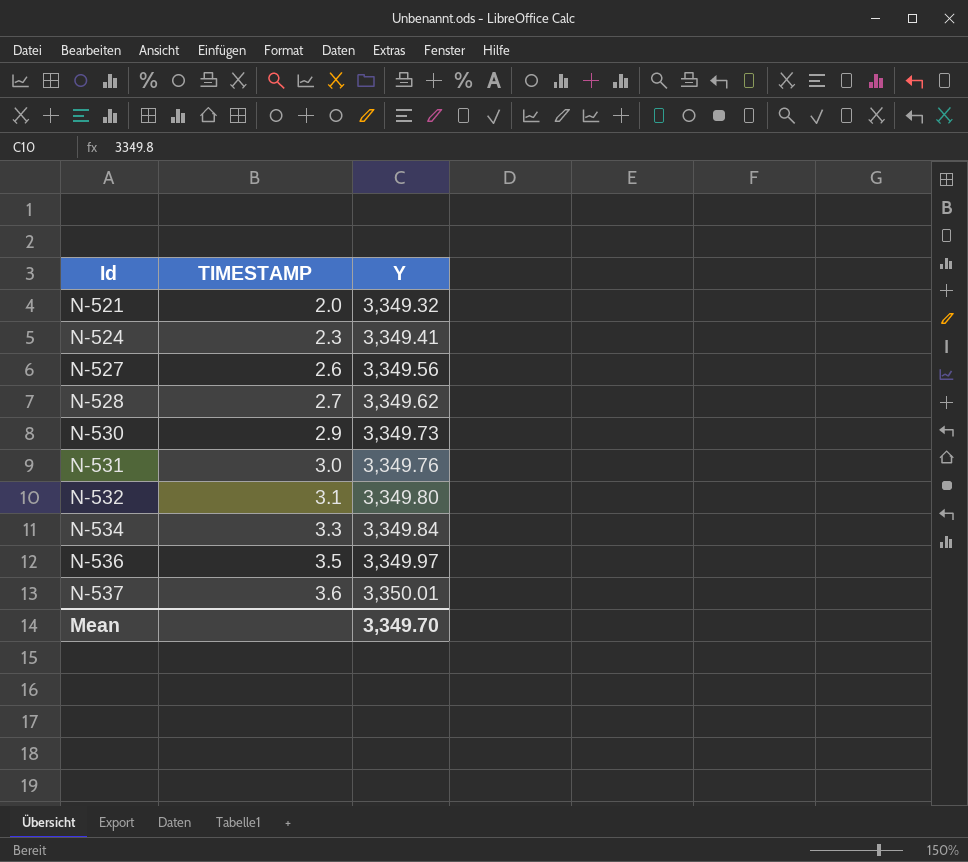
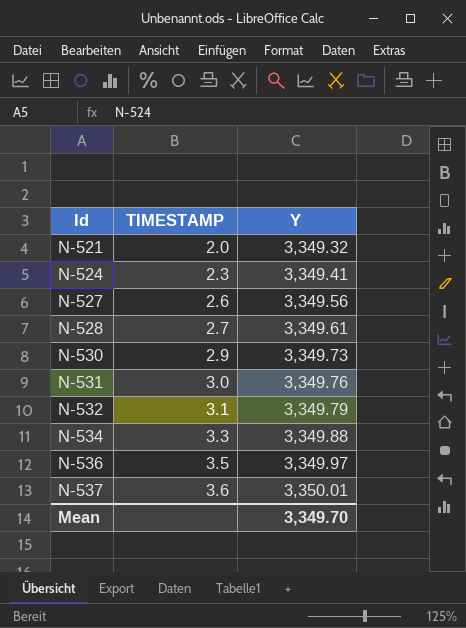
N-528 | Y: 3,349.62 -> 3,349.61
N-532 | Y: 3,349.80 -> 3,349.79
N-534 | Y: 3,349.84 -> 3,349.88

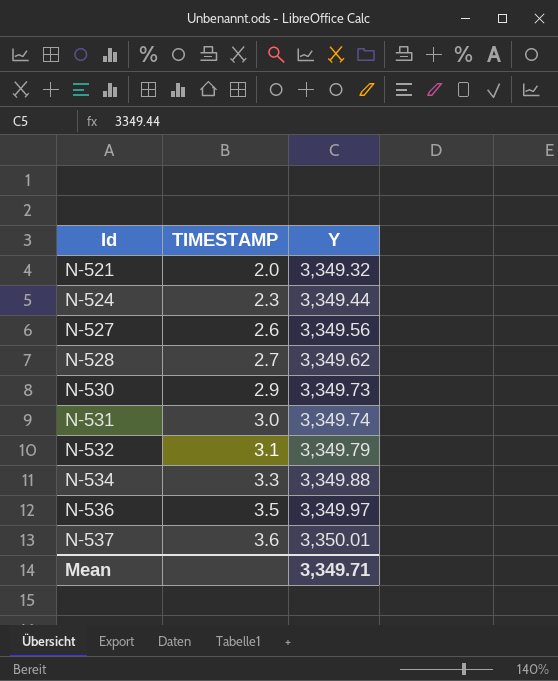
N-524 | Y: 3,349.41 -> 3,349.44
N-528 | Y: 3,349.61 -> 3,349.62
N-531 | Y: 3,349.76 -> 3,349.74
Mean | Y: 3,349.70 -> 3,349.71

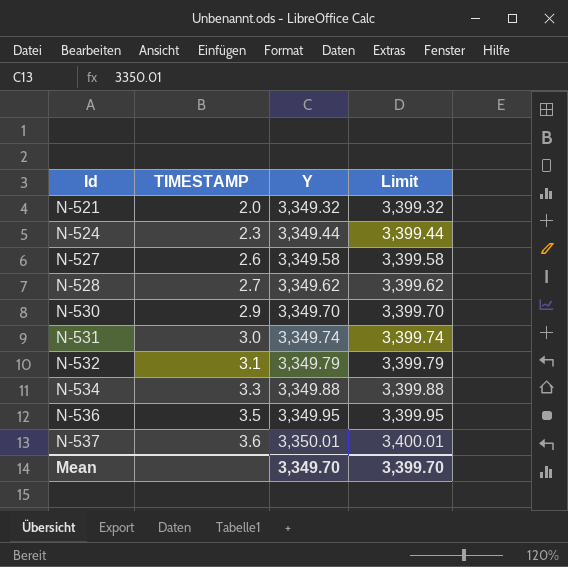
column Limit | formula: none -> [Y] + 50
N-527 | Y: 3,349.56 -> 3,349.58
N-530 | Y: 3,349.73 -> 3,349.70
N-536 | Y: 3,349.97 -> 3,349.95
Mean | Y: 3,349.71 -> 3,349.70

